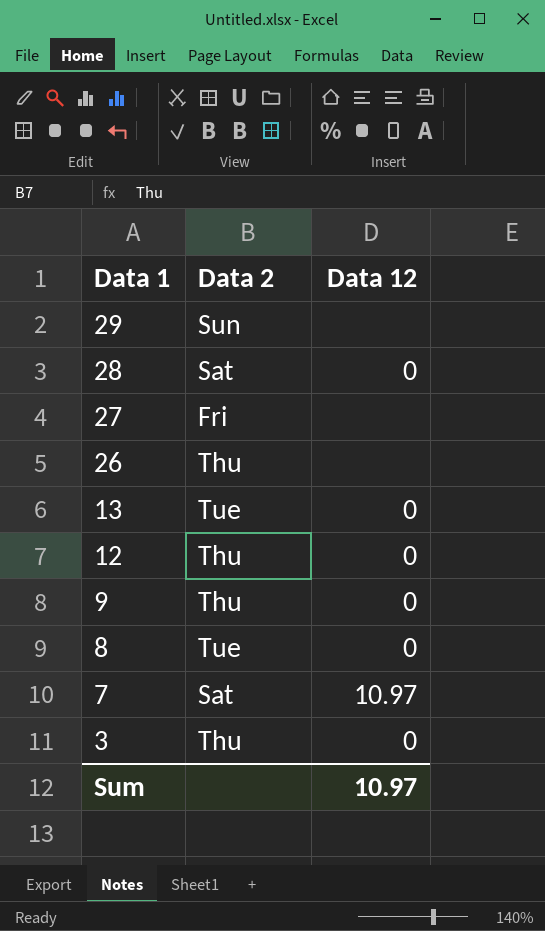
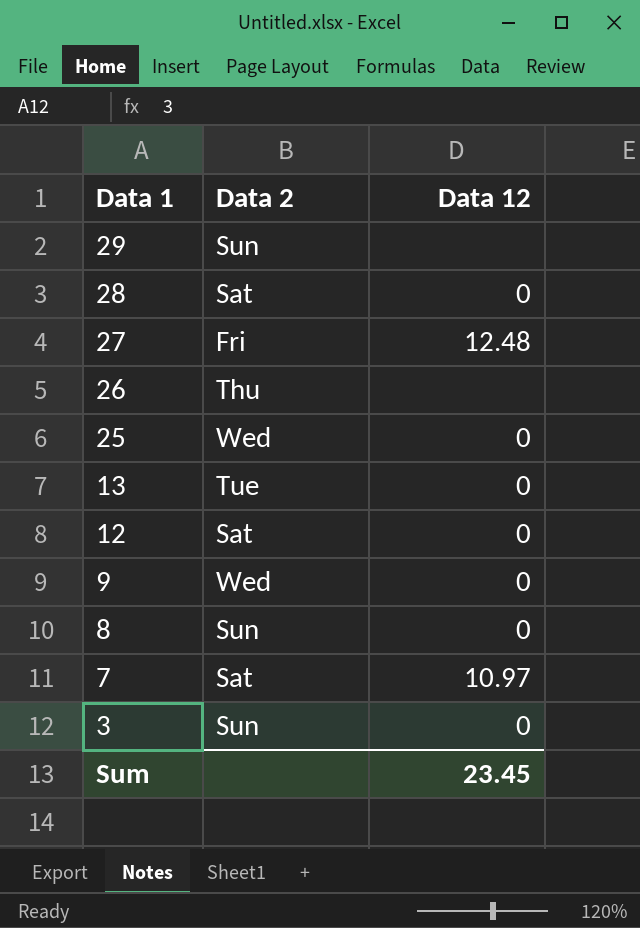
27 | Data 12: none -> 12.48
row 25: none -> Wed | 0
12 | Data 2: Thu -> Sat
9 | Data 2: Thu -> Wed
8 | Data 2: Tue -> Sun
3 | Data 2: Thu -> Sun
Sum | Data 12: 10.97 -> 23.45

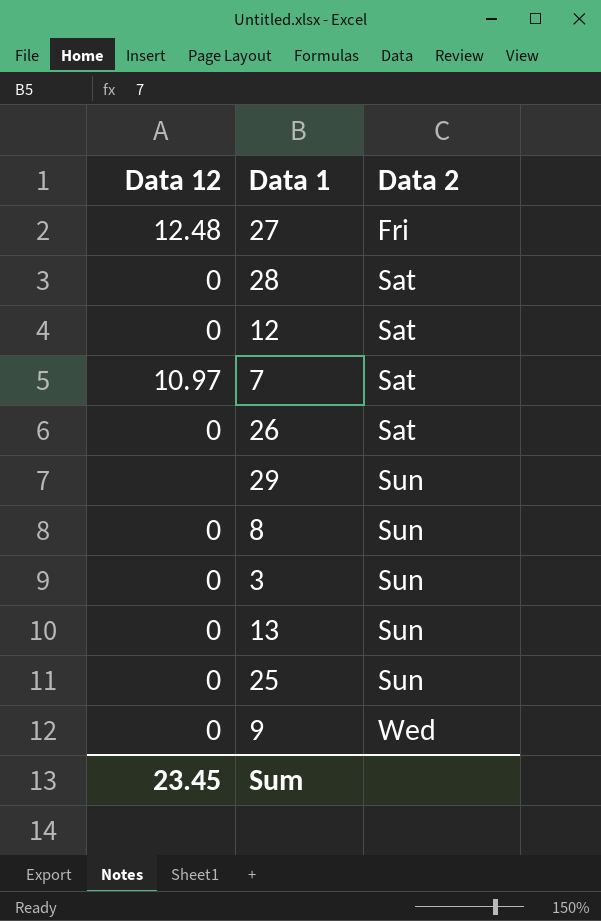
row order: Data 1 descending -> Data 2 ascending
column Data 12 | position: 3 -> 1
26 | Data 12: none -> 0
26 | Data 2: Thu -> Sat
13 | Data 2: Tue -> Sun
25 | Data 2: Wed -> Sun

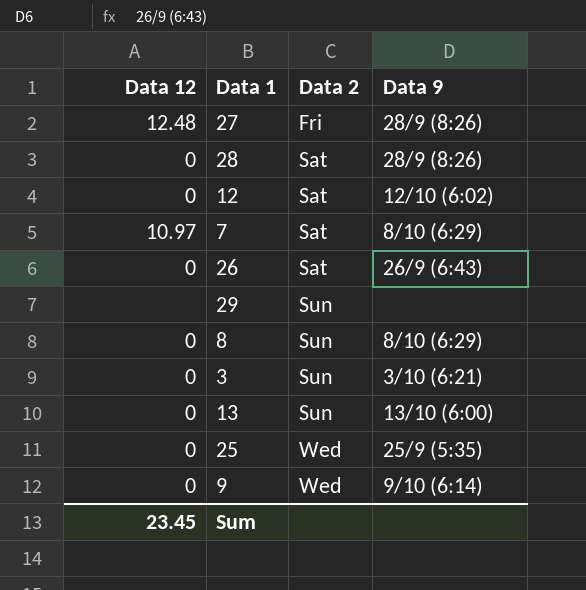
column Data 9 | position: none -> 4
25 | Data 2: Sun -> Wed

